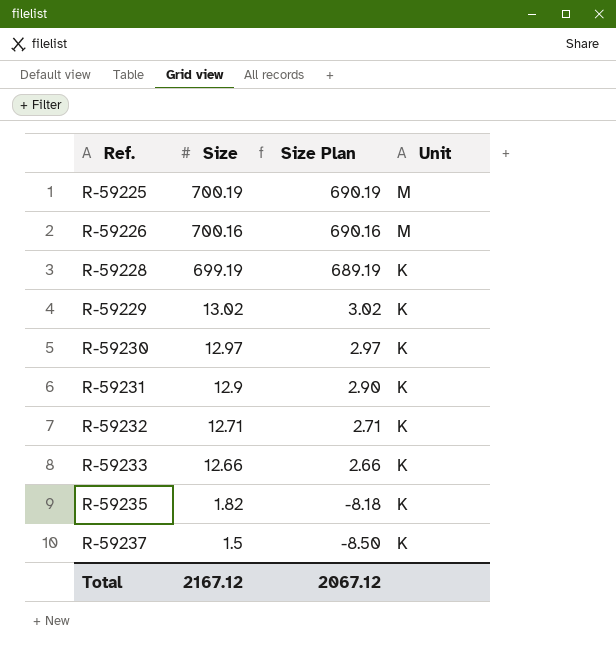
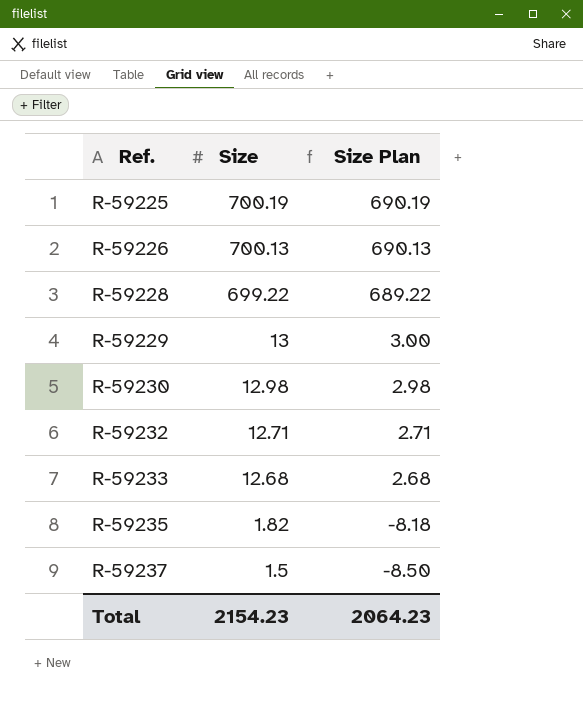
column Unit | position: 4 -> none
row R-59231: 12.9 | 2.90 | K -> none
R-59226 | Size: 700.16 -> 700.13
R-59226 | Size Plan: 690.16 -> 690.13
R-59228 | Size: 699.19 -> 699.22
R-59228 | Size Plan: 689.19 -> 689.22
R-59229 | Size: 13.02 -> 13
R-59229 | Size Plan: 3.02 -> 3.00
R-59230 | Size: 12.97 -> 12.98
R-59230 | Size Plan: 2.97 -> 2.98
R-59233 | Size: 12.66 -> 12.68
R-59233 | Size Plan: 2.66 -> 2.68
Total | Size: 2167.12 -> 2154.23
Total | Size Plan: 2067.12 -> 2064.23

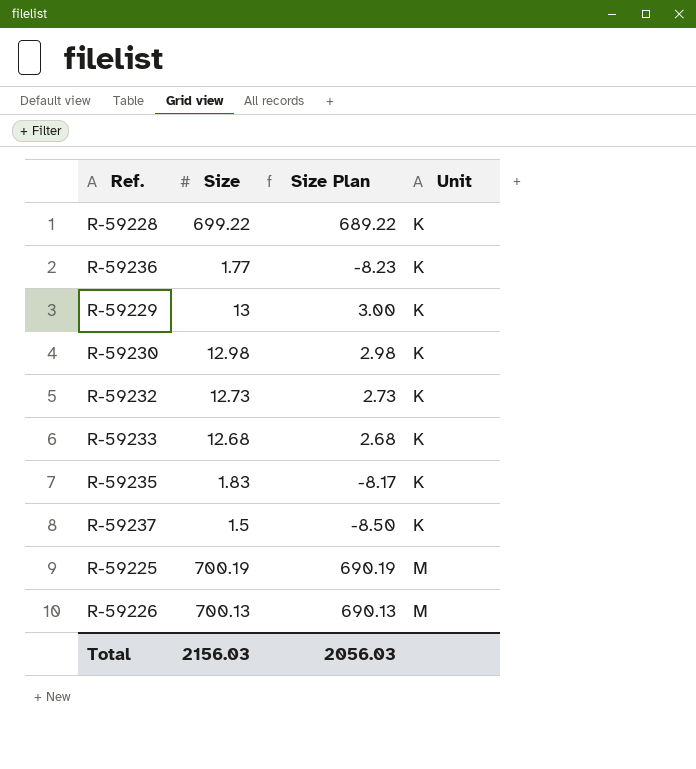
row order: Ref. ascending -> Unit ascending
column Unit | position: none -> 4
row R-59236: none -> 1.77 | -8.23 | K
R-59232 | Size: 12.71 -> 12.73
R-59232 | Size Plan: 2.71 -> 2.73
R-59235 | Size: 1.82 -> 1.83
R-59235 | Size Plan: -8.18 -> -8.17
Total | Size: 2154.23 -> 2156.03
Total | Size Plan: 2064.23 -> 2056.03

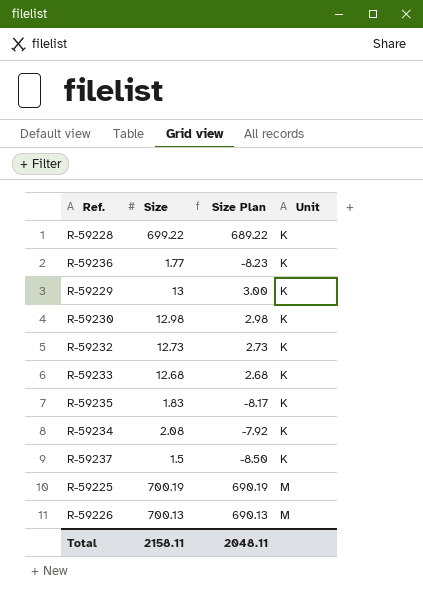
row R-59234: none -> 2.08 | -7.92 | K
Total | Size: 2156.03 -> 2158.11
Total | Size Plan: 2056.03 -> 2048.11

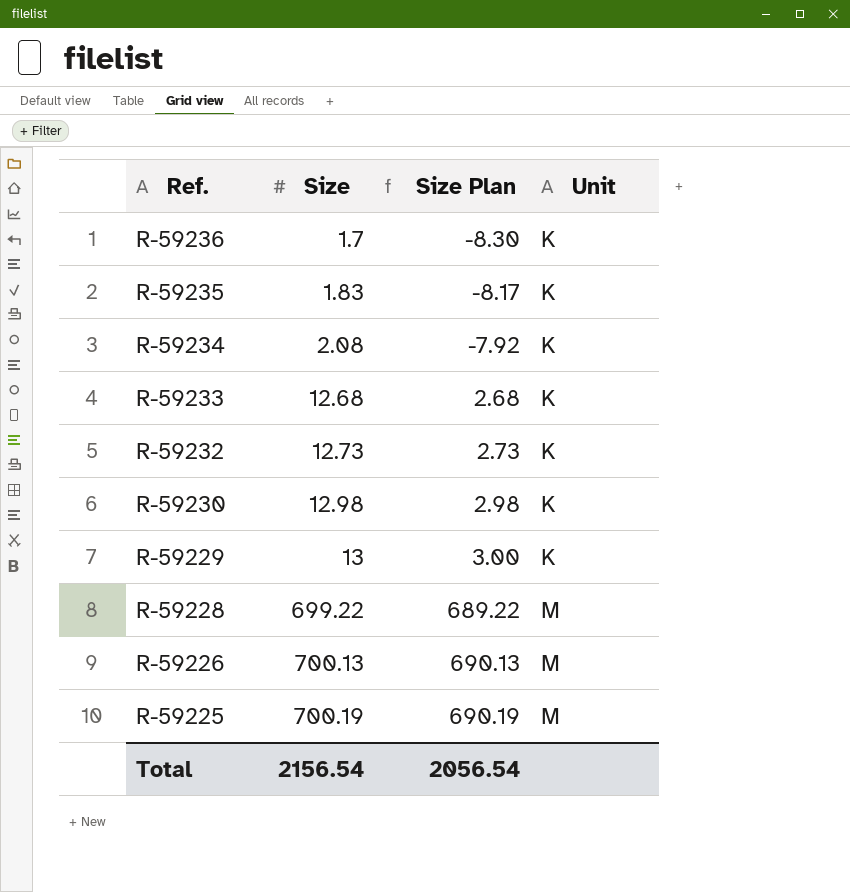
row order: Unit ascending -> Ref. descending
row R-59237: 1.5 | -8.50 | K -> none
R-59236 | Size: 1.77 -> 1.7
R-59236 | Size Plan: -8.23 -> -8.30
R-59228 | Unit: K -> M
Total | Size: 2158.11 -> 2156.54
Total | Size Plan: 2048.11 -> 2056.54

